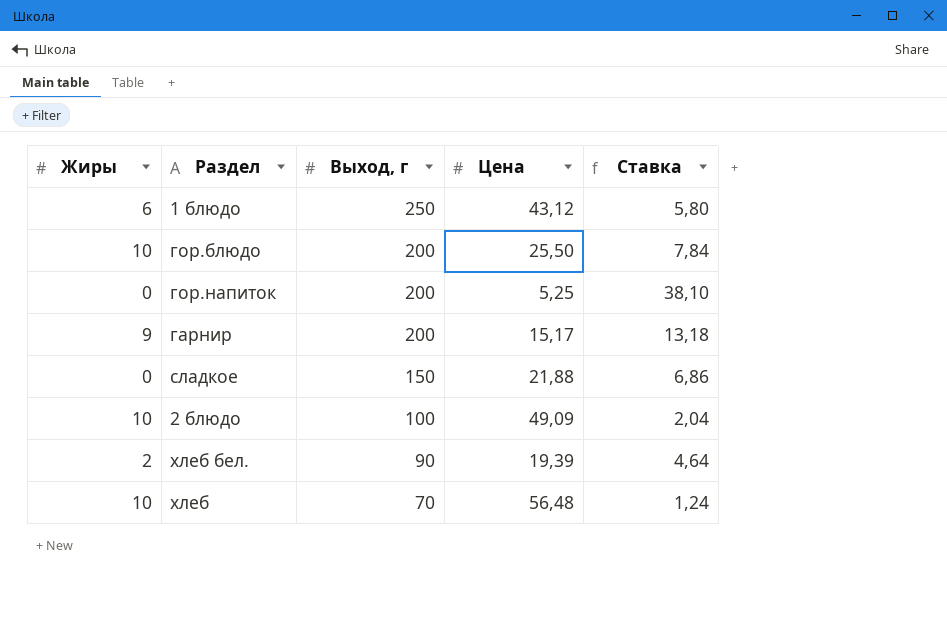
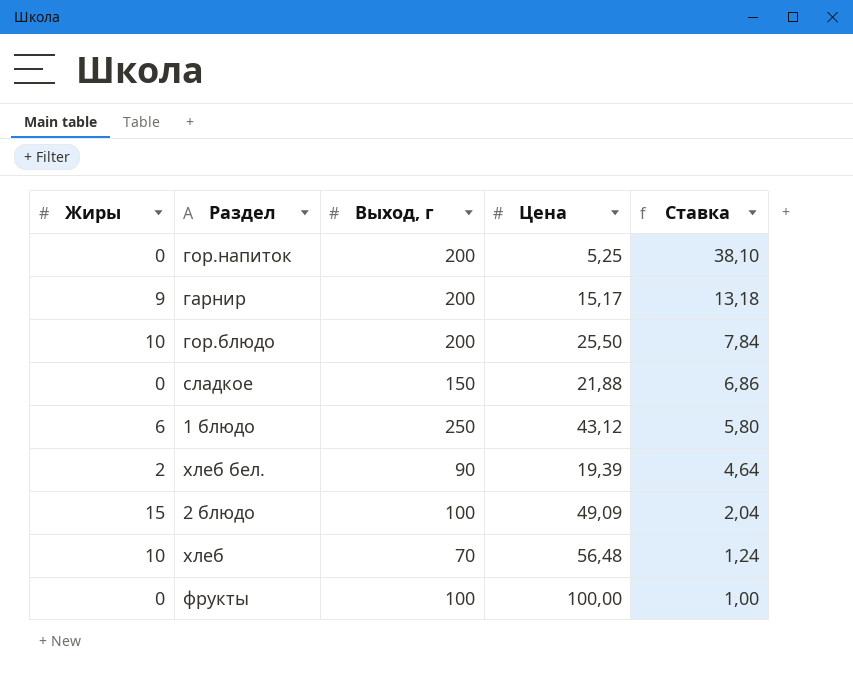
row order: Выход, г descending -> Ставка descending
2 блюдо | Жиры: 10 -> 15
row фрукты: none -> 0 | 100 | 100,00 | 1,00

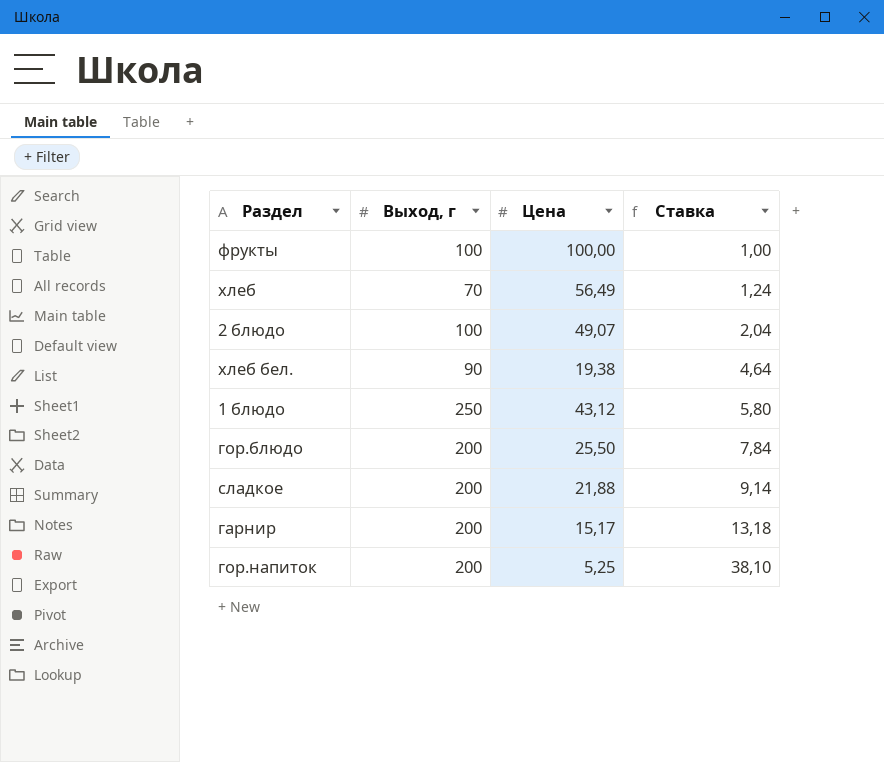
row order: Ставка descending -> Ставка ascending
column Жиры | position: 1 -> none
хлеб | Цена: 56,48 -> 56,49
2 блюдо | Цена: 49,09 -> 49,07
хлеб бел. | Цена: 19,39 -> 19,38
сладкое | Выход, г: 150 -> 200
сладкое | Ставка: 6,86 -> 9,14

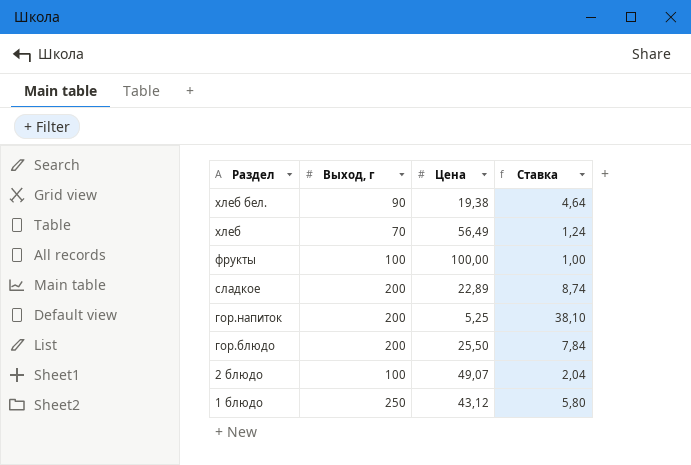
row order: Ставка ascending -> Раздел descending
row гарнир: 200 | 15,17 | 13,18 -> none
сладкое | Цена: 21,88 -> 22,89
сладкое | Ставка: 9,14 -> 8,74

